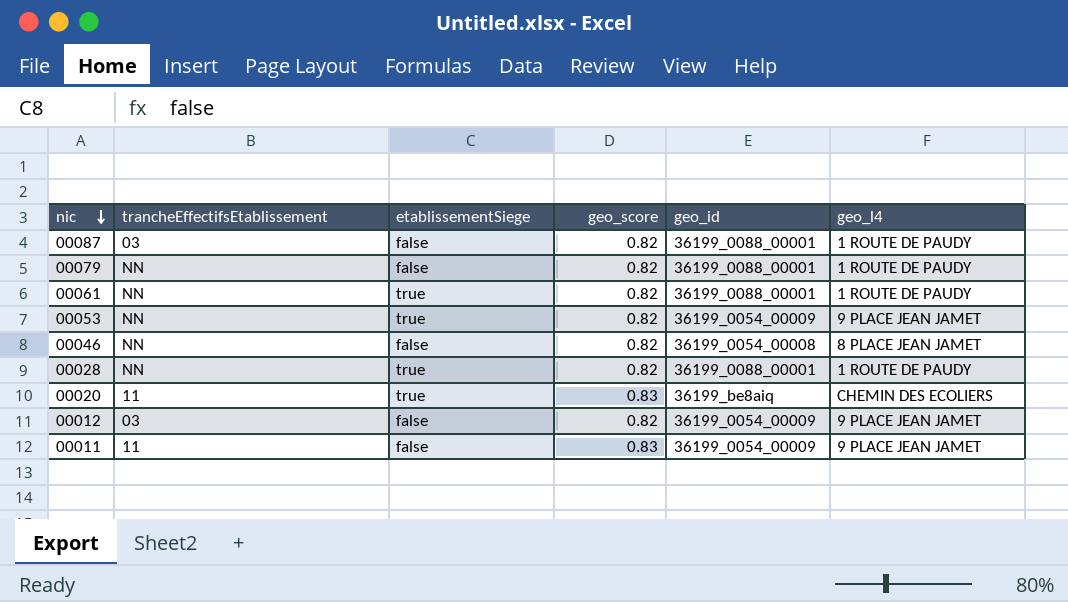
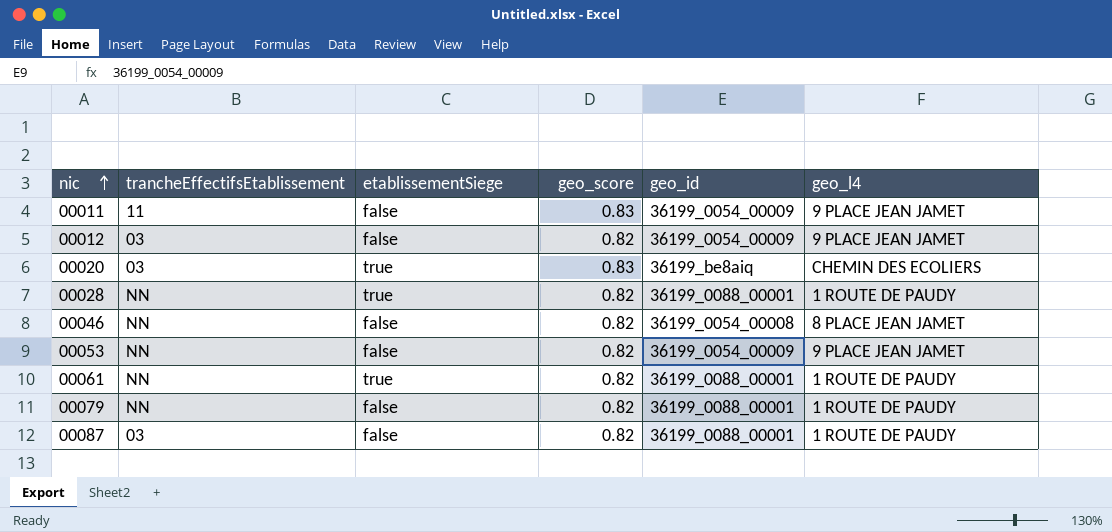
row order: nic descending -> nic ascending
00020 | trancheEffectifsEtablissement: 11 -> 03
00053 | etablissementSiege: true -> false

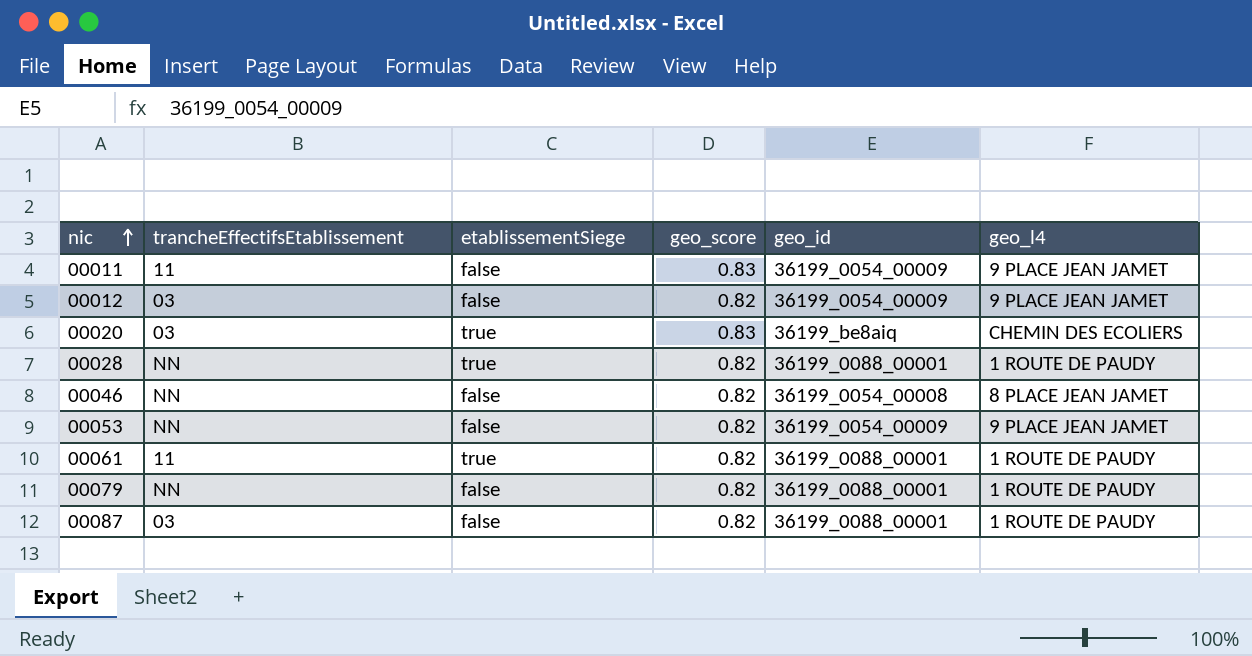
00061 | trancheEffectifsEtablissement: NN -> 11

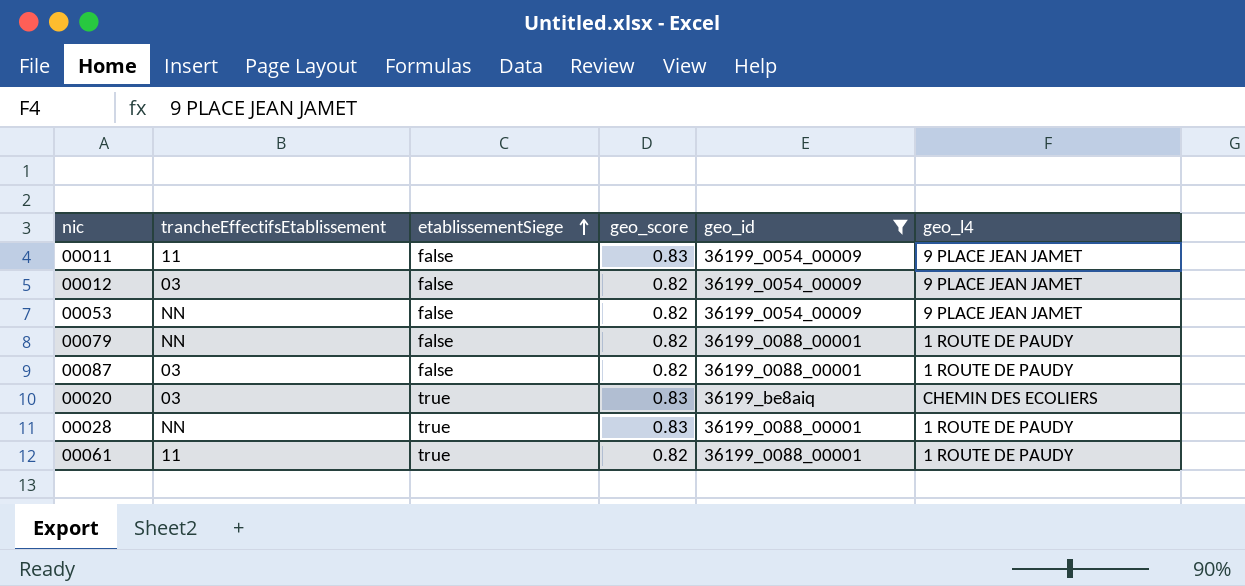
filter: none -> geo_id != 36199_0054_00008
row order: nic ascending -> etablissementSiege ascending
00028 | geo_score: 0.82 -> 0.83

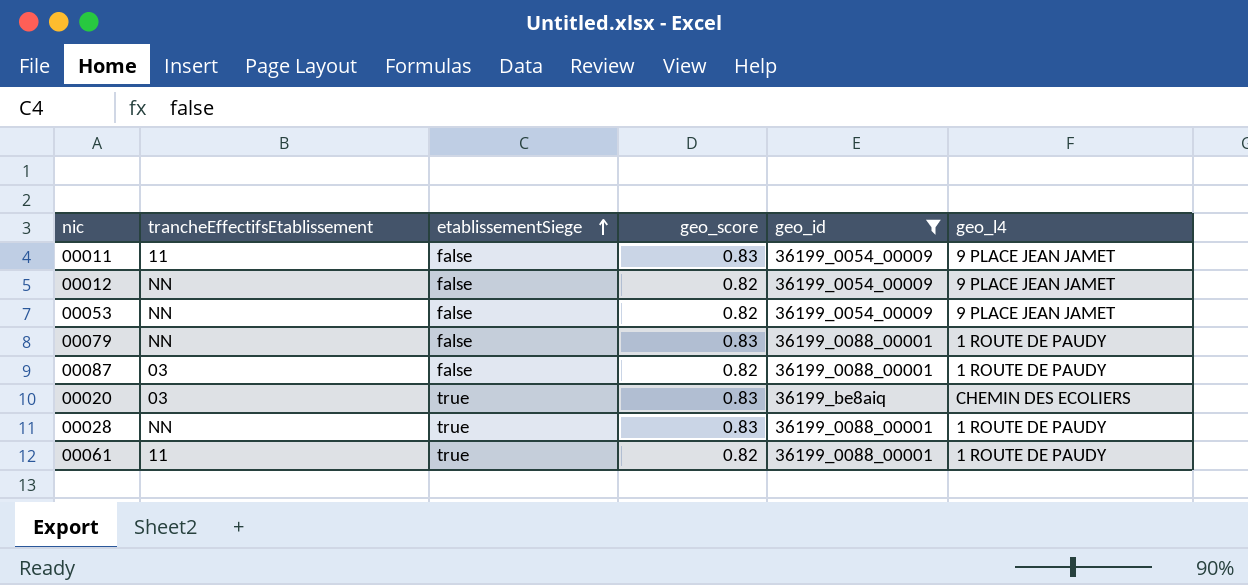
00012 | trancheEffectifsEtablissement: 03 -> NN
00079 | geo_score: 0.82 -> 0.83

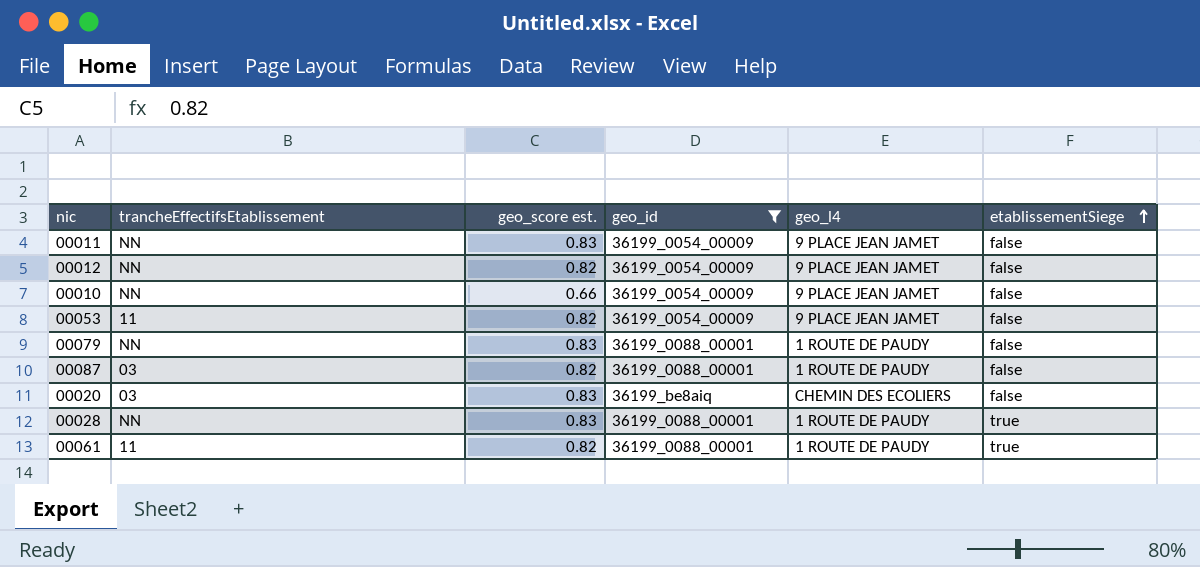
column name: geo_score -> geo_score est.
column etablissementSiege | position: 3 -> 6
00011 | trancheEffectifsEtablissement: 11 -> NN
row 00010: none -> NN | 0.66 | 36199_0054_00009 | 9 PLACE JEAN JAMET | false
00053 | trancheEffectifsEtablissement: NN -> 11
00020 | etablissementSiege: true -> false

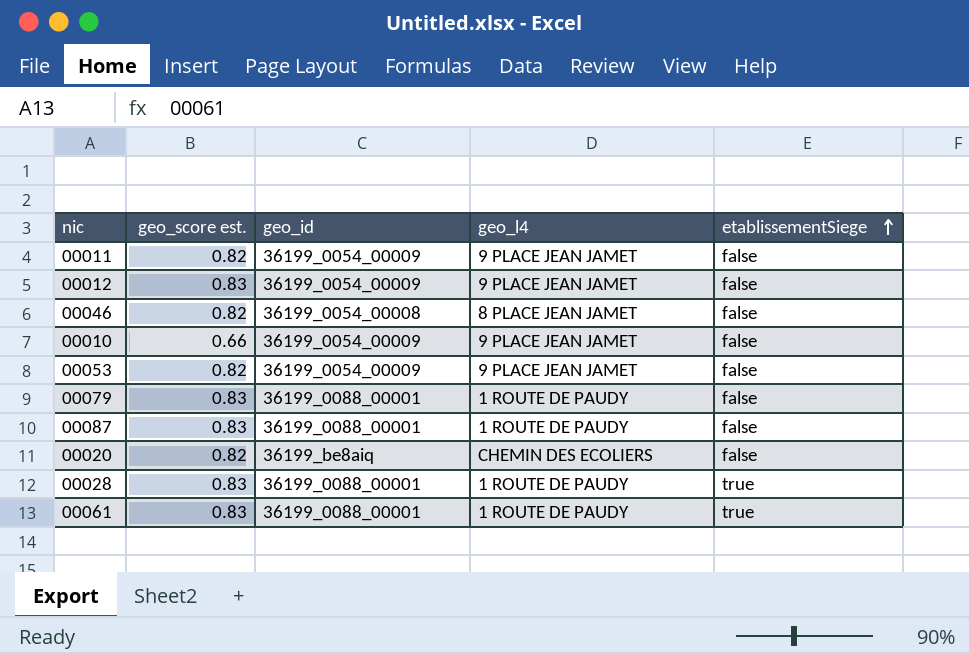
filter: geo_id != 36199_0054_00008 -> none
column trancheEffectifsEtablissement | position: 2 -> none
00011 | geo_score est.: 0.83 -> 0.82
00012 | geo_score est.: 0.82 -> 0.83
00087 | geo_score est.: 0.82 -> 0.83
00020 | geo_score est.: 0.83 -> 0.82
00061 | geo_score est.: 0.82 -> 0.83

